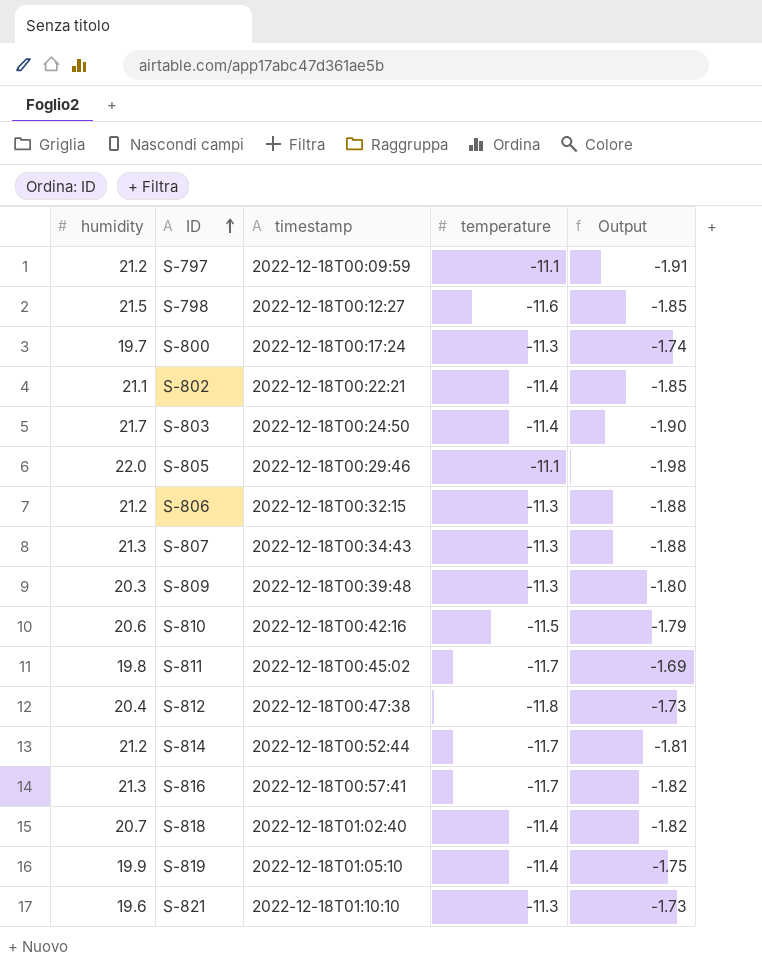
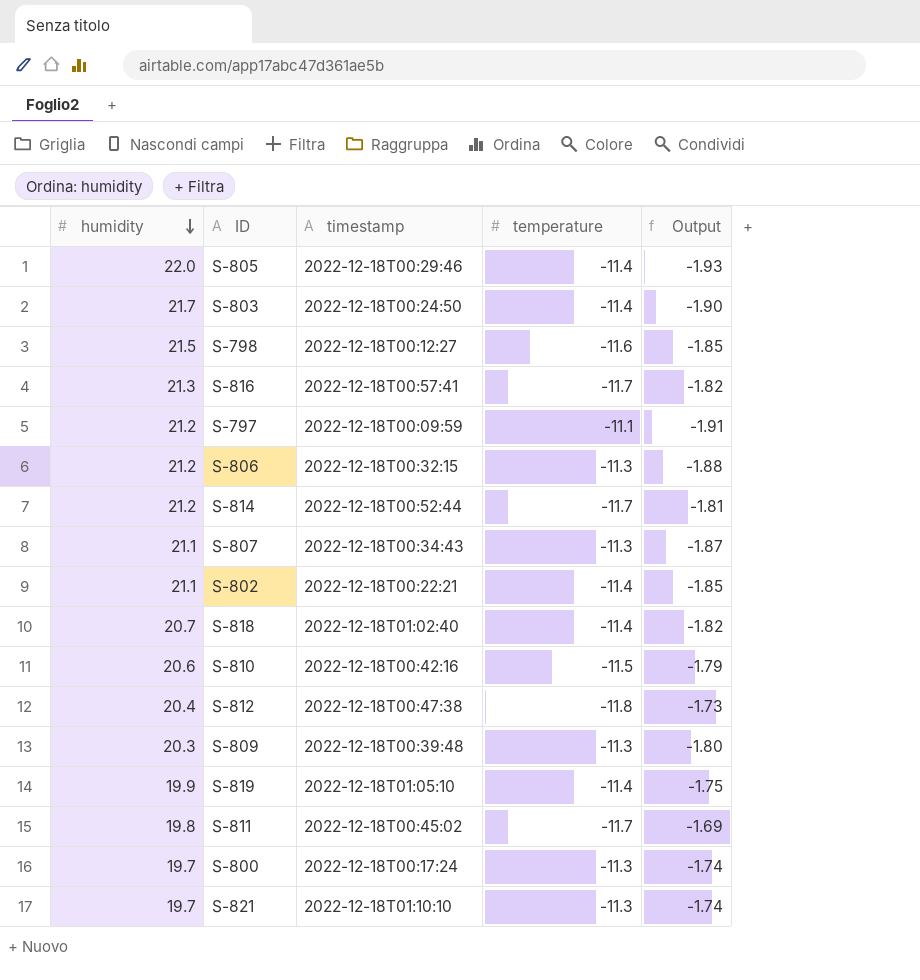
row order: ID ascending -> humidity descending
S-805 | temperature: -11.1 -> -11.4
S-805 | Output: -1.98 -> -1.93
S-807 | humidity: 21.3 -> 21.1
S-807 | Output: -1.88 -> -1.87
S-821 | humidity: 19.6 -> 19.7
S-821 | Output: -1.73 -> -1.74

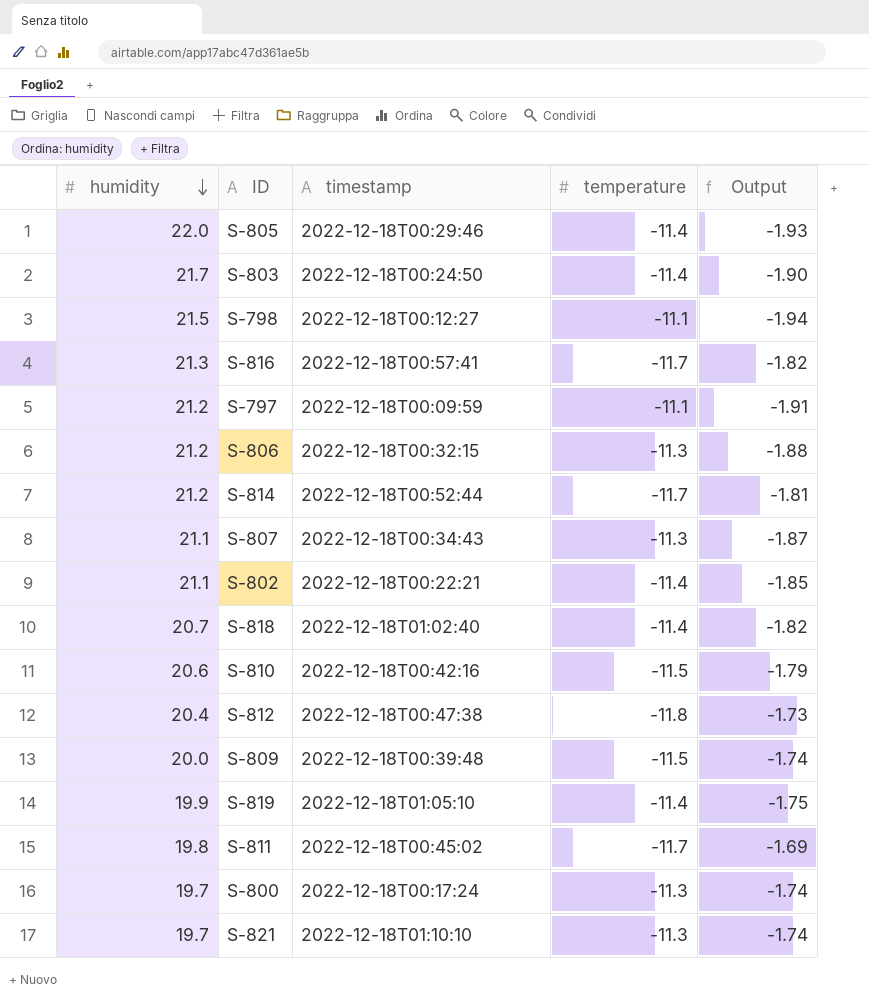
S-798 | temperature: -11.6 -> -11.1
S-798 | Output: -1.85 -> -1.94
S-809 | humidity: 20.3 -> 20.0
S-809 | temperature: -11.3 -> -11.5
S-809 | Output: -1.80 -> -1.74

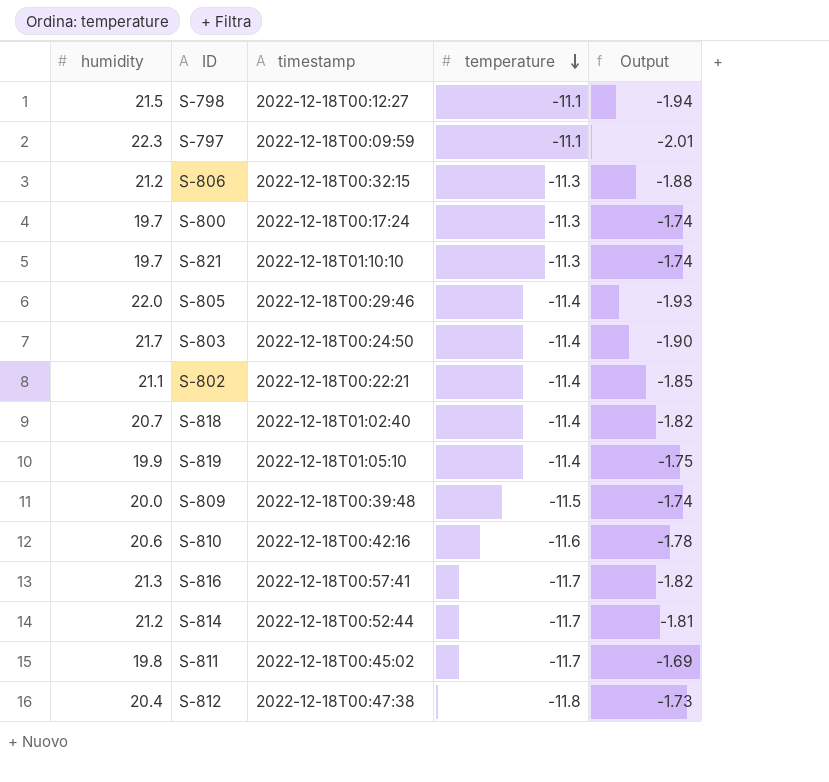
row order: humidity descending -> temperature descending
row S-807: 21.1 | 2022-12-18T00:34:43 | -11.3 | -1.87 -> none
S-797 | humidity: 21.2 -> 22.3
S-797 | Output: -1.91 -> -2.01
S-810 | temperature: -11.5 -> -11.6
S-810 | Output: -1.79 -> -1.78

